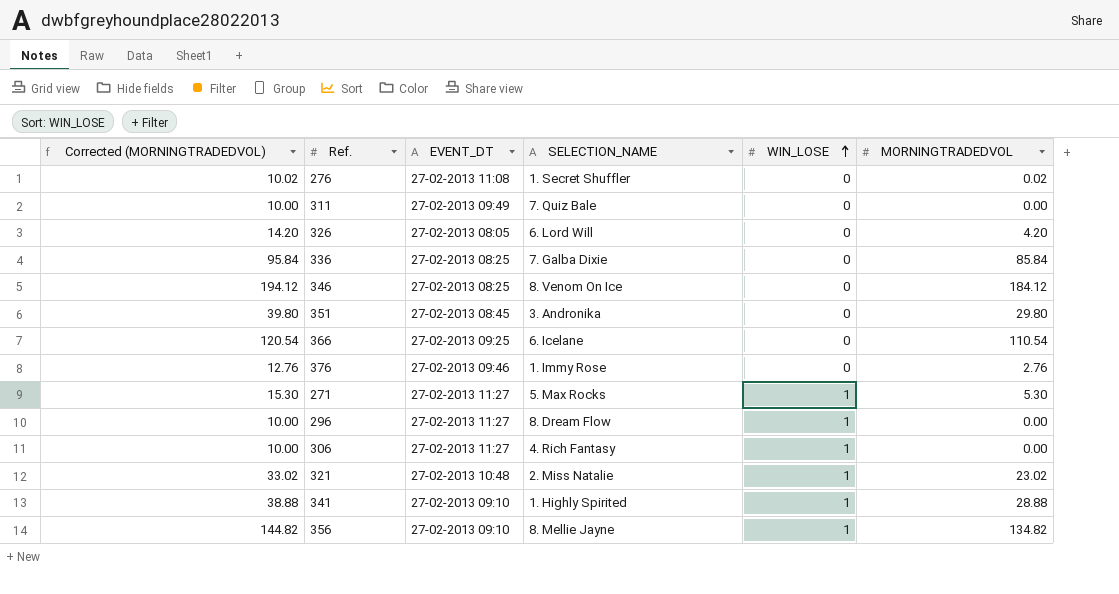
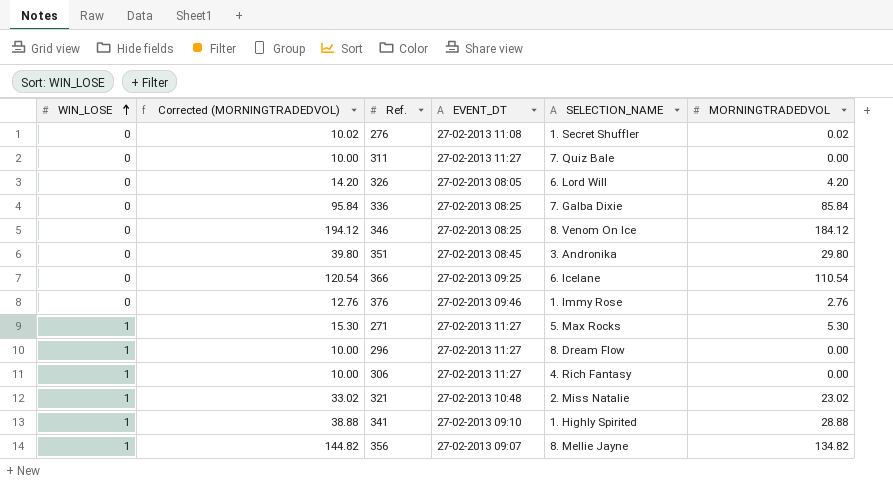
column WIN_LOSE | position: 5 -> 1
311 | EVENT_DT: 27-02-2013 09:49 -> 27-02-2013 11:27
356 | EVENT_DT: 27-02-2013 09:10 -> 27-02-2013 09:07

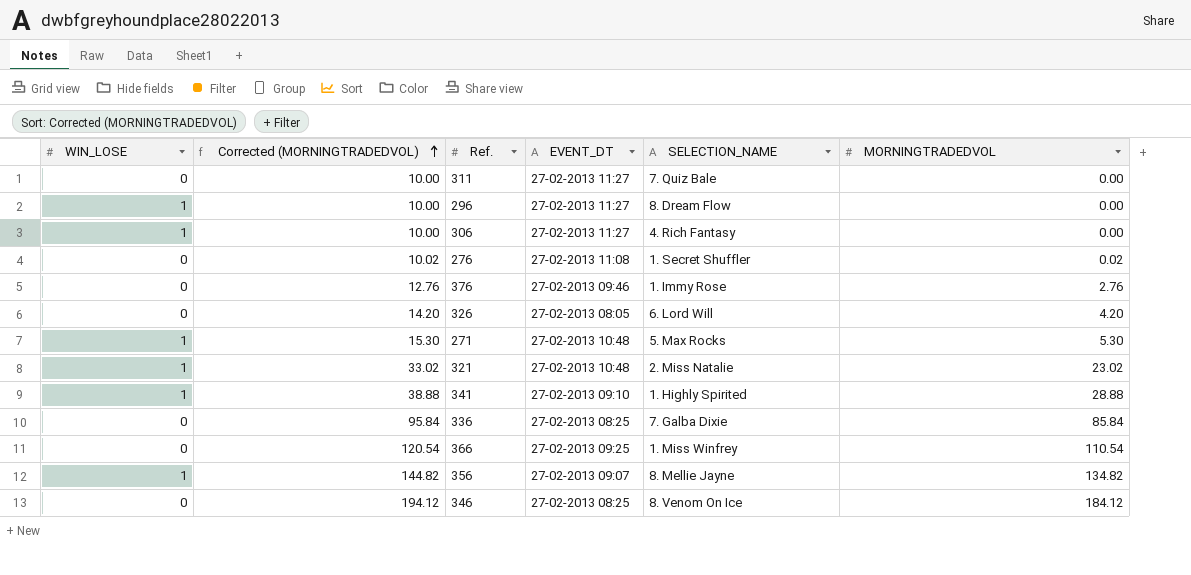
row order: WIN_LOSE ascending -> Corrected (MORNINGTRADEDVOL) ascending
row 351: 0 | 39.80 | 27-02-2013 08:45 | 3. Andronika | 29.80 -> none
271 | EVENT_DT: 27-02-2013 11:27 -> 27-02-2013 10:48
366 | SELECTION_NAME: 6. Icelane -> 1. Miss Winfrey

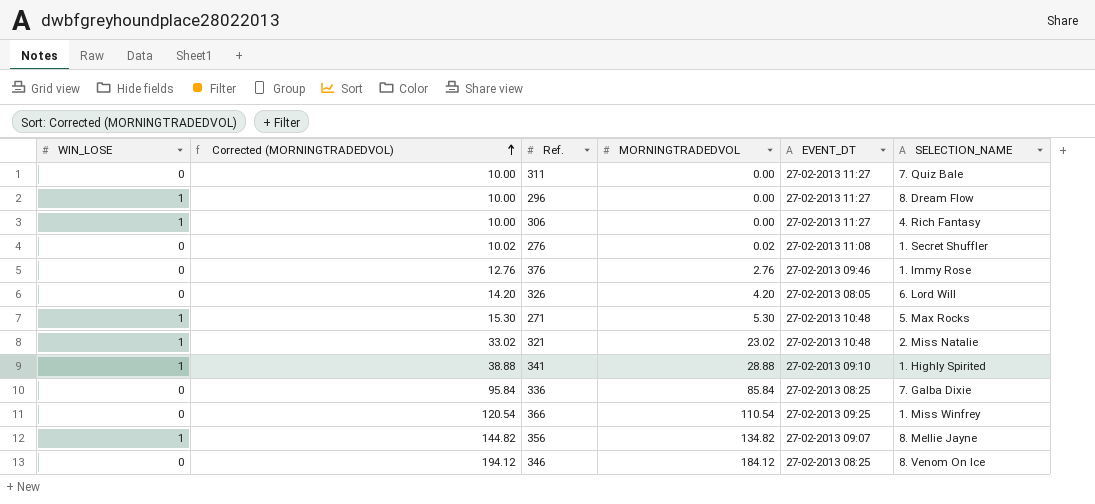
column MORNINGTRADEDVOL | position: 6 -> 4

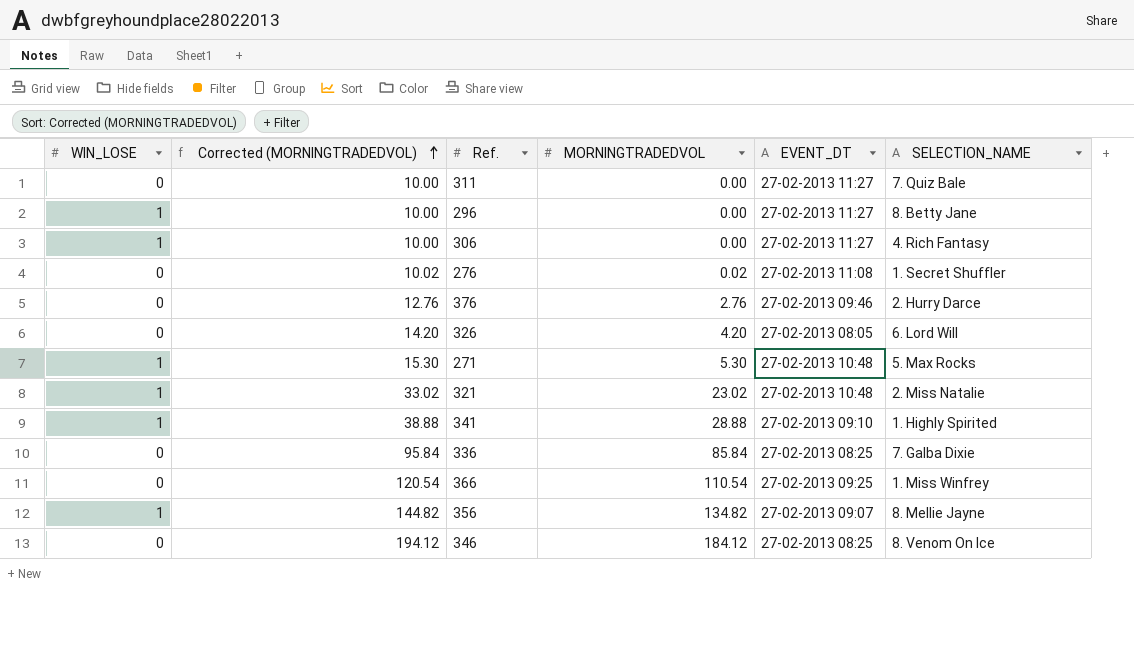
296 | SELECTION_NAME: 8. Dream Flow -> 8. Betty Jane
376 | SELECTION_NAME: 1. Immy Rose -> 2. Hurry Darce

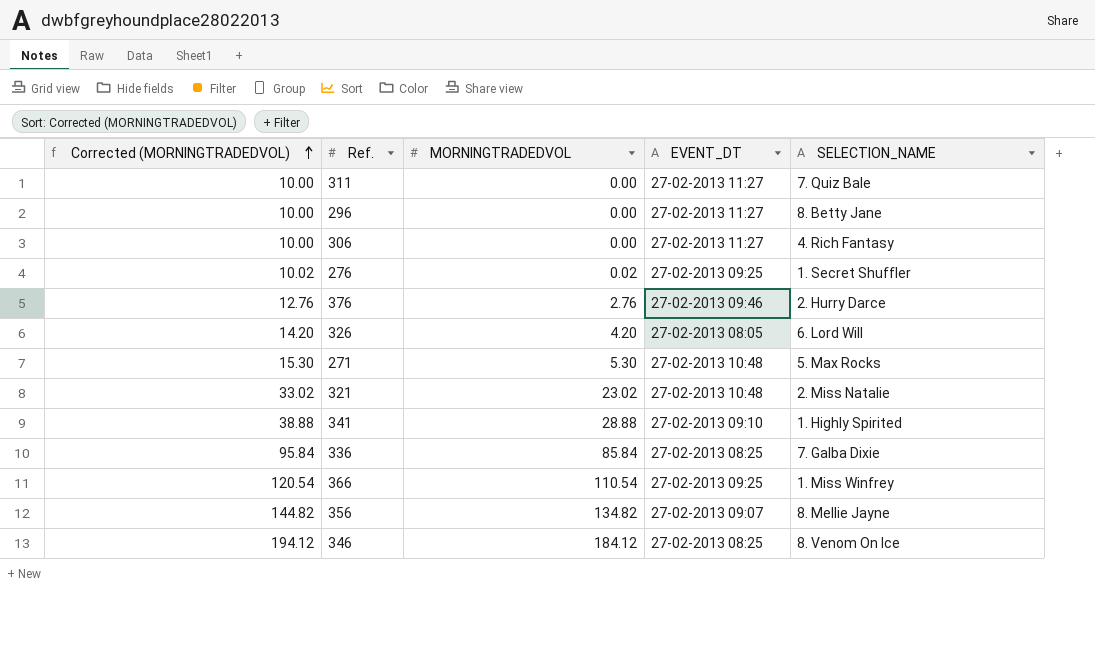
column WIN_LOSE | position: 1 -> none
276 | EVENT_DT: 27-02-2013 11:08 -> 27-02-2013 09:25

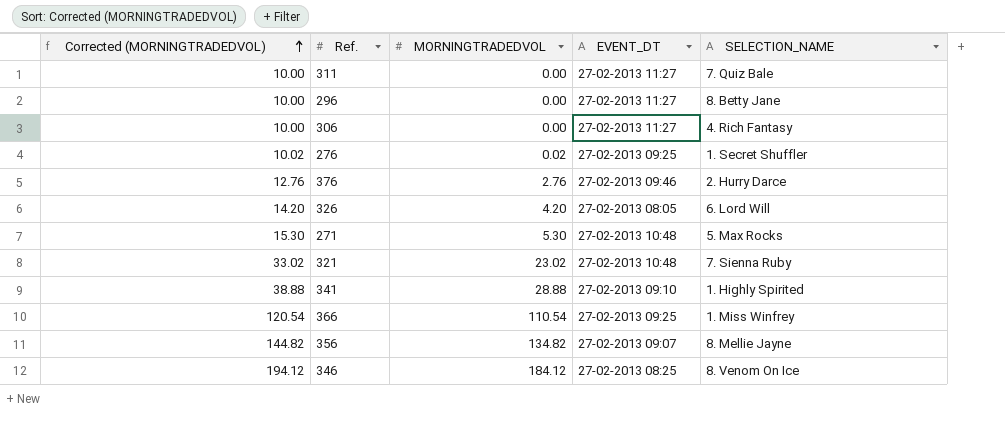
row 336: 95.84 | 85.84 | 27-02-2013 08:25 | 7. Galba Dixie -> none
321 | SELECTION_NAME: 2. Miss Natalie -> 7. Sienna Ruby

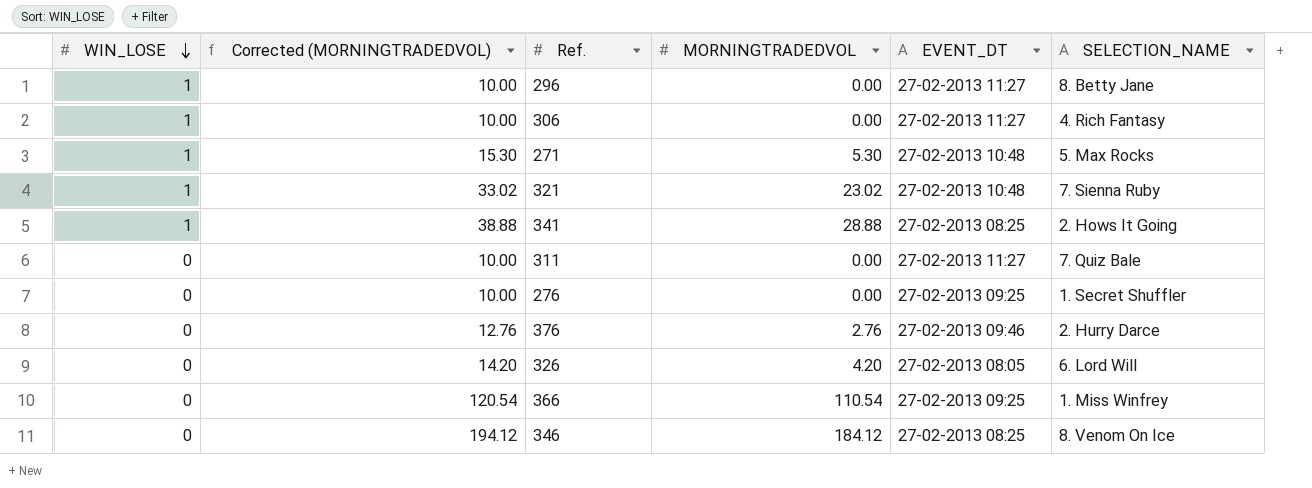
row order: Corrected (MORNINGTRADEDVOL) ascending -> WIN_LOSE descending
column WIN_LOSE | position: none -> 1
row 356: 144.82 | 134.82 | 27-02-2013 09:07 | 8. Mellie Jayne -> none
341 | EVENT_DT: 27-02-2013 09:10 -> 27-02-2013 08:25
341 | SELECTION_NAME: 1. Highly Spirited -> 2. Hows It Going
276 | Corrected (MORNINGTRADEDVOL): 10.02 -> 10.00
276 | MORNINGTRADEDVOL: 0.02 -> 0.00

